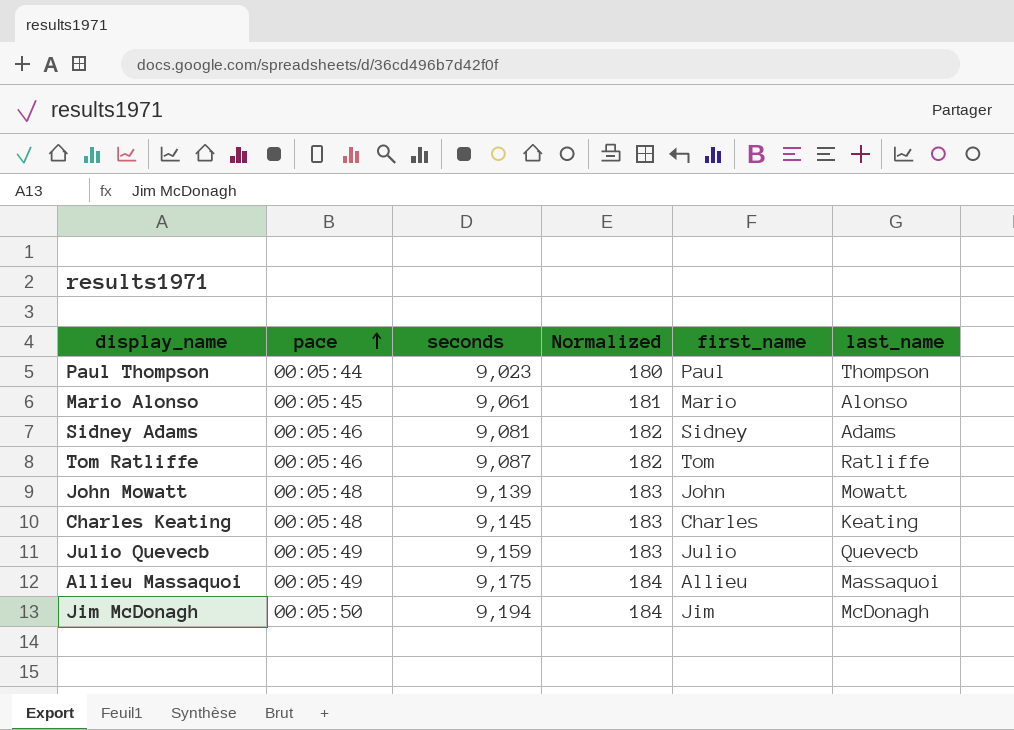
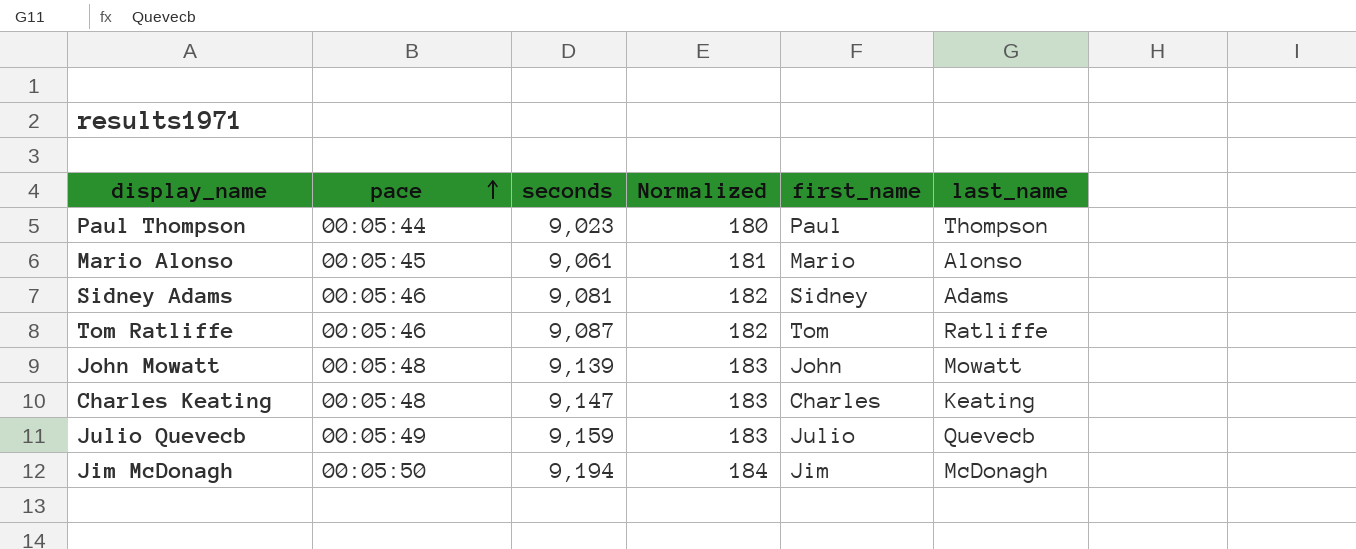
row Allieu Massaquoi: 00:05:49 | 9,175 | 184 | Allieu | Massaquoi -> none
Charles Keating | seconds: 9,145 -> 9,147

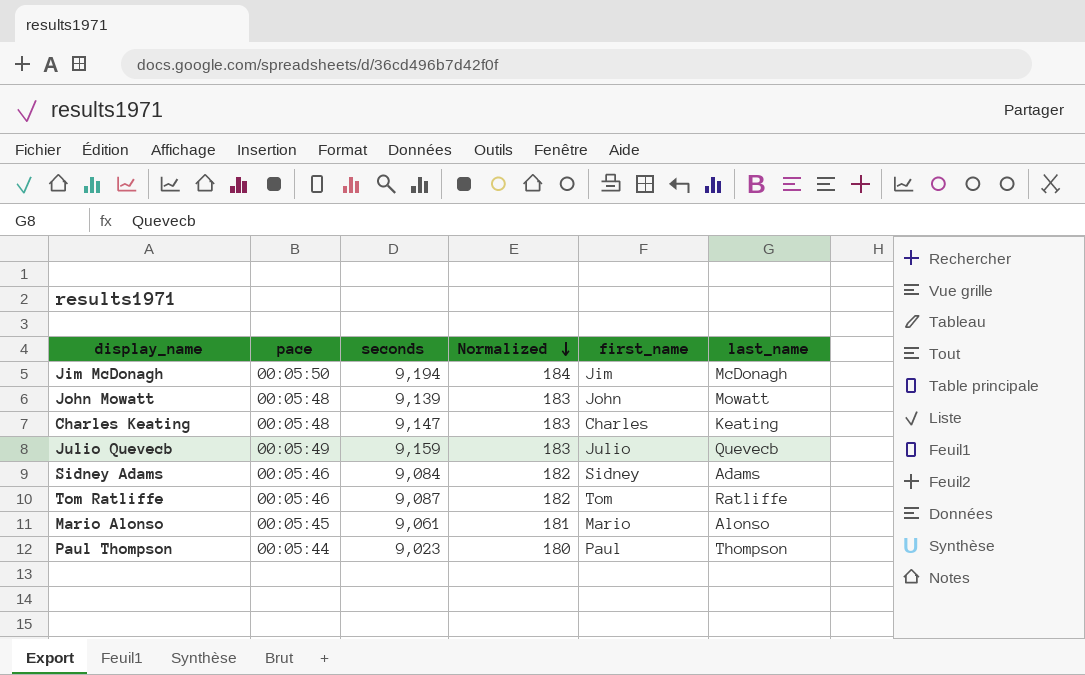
row order: pace ascending -> Normalized descending
Sidney Adams | seconds: 9,081 -> 9,084

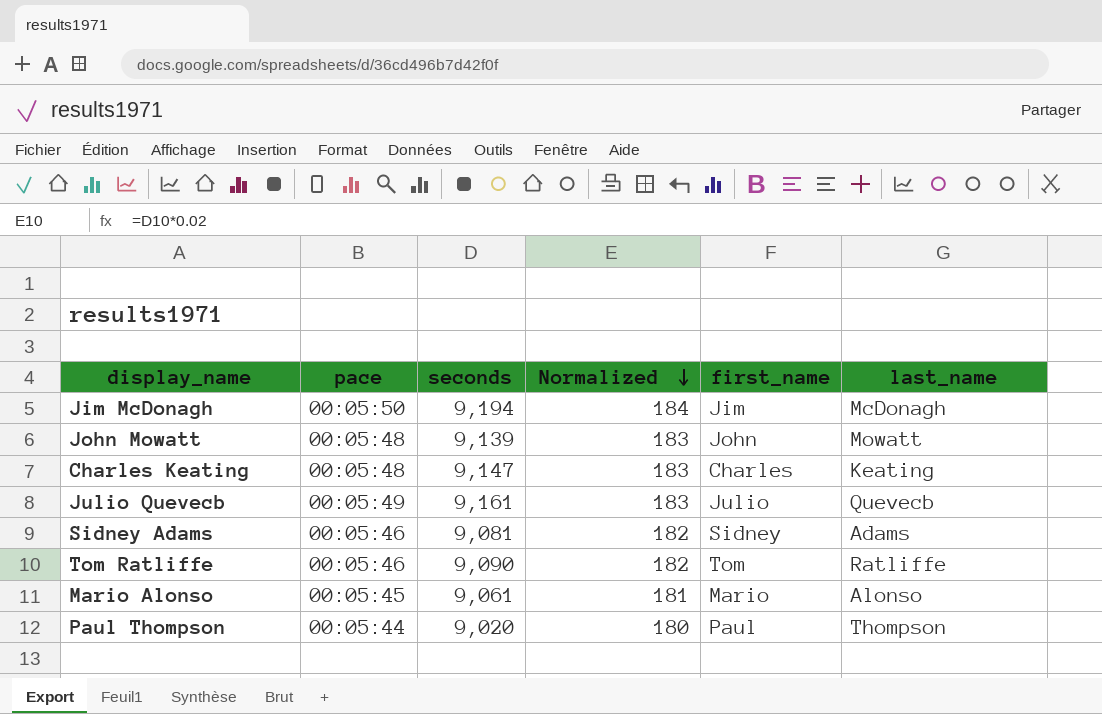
Julio Quevecb | seconds: 9,159 -> 9,161
Sidney Adams | seconds: 9,084 -> 9,081
Tom Ratliffe | seconds: 9,087 -> 9,090
Paul Thompson | seconds: 9,023 -> 9,020

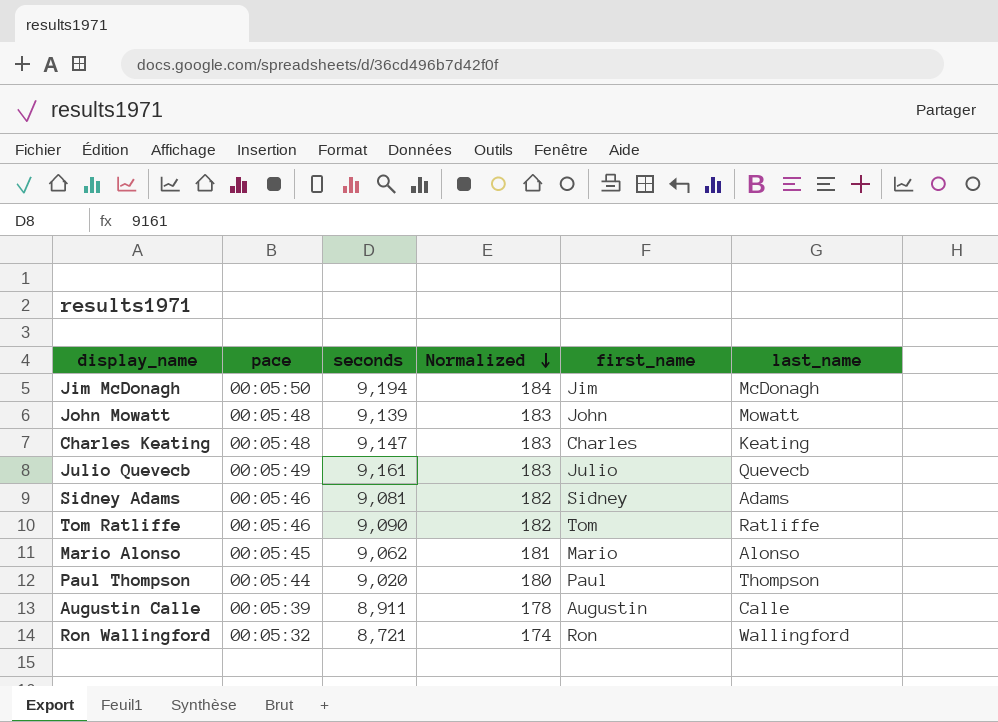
Mario Alonso | seconds: 9,061 -> 9,062
row Augustin Calle: none -> 00:05:39 | 8,911 | 178 | Augustin | Calle
row Ron Wallingford: none -> 00:05:32 | 8,721 | 174 | Ron | Wallingford

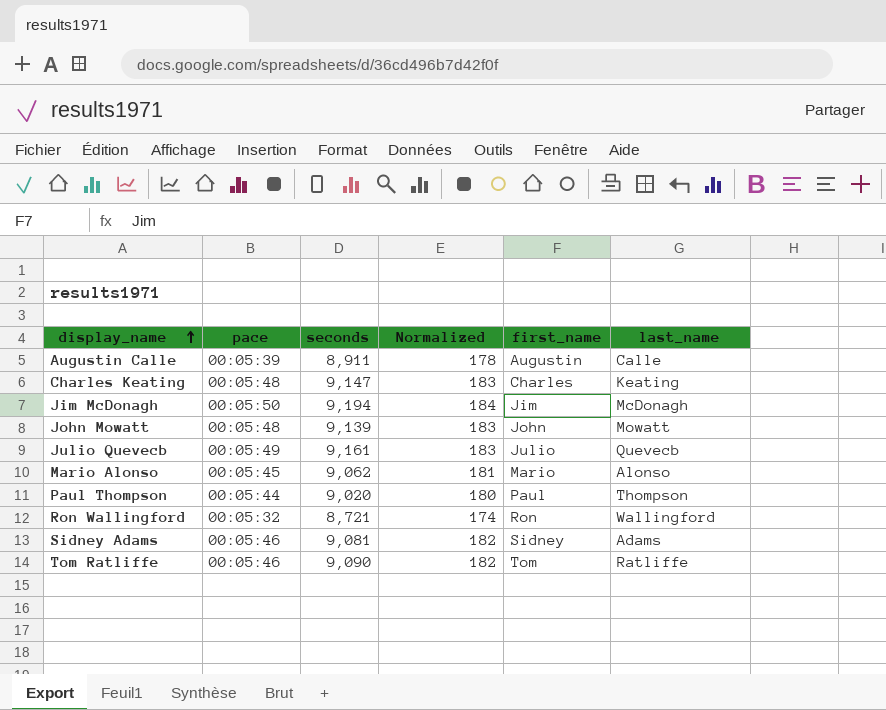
row order: Normalized descending -> display_name ascending

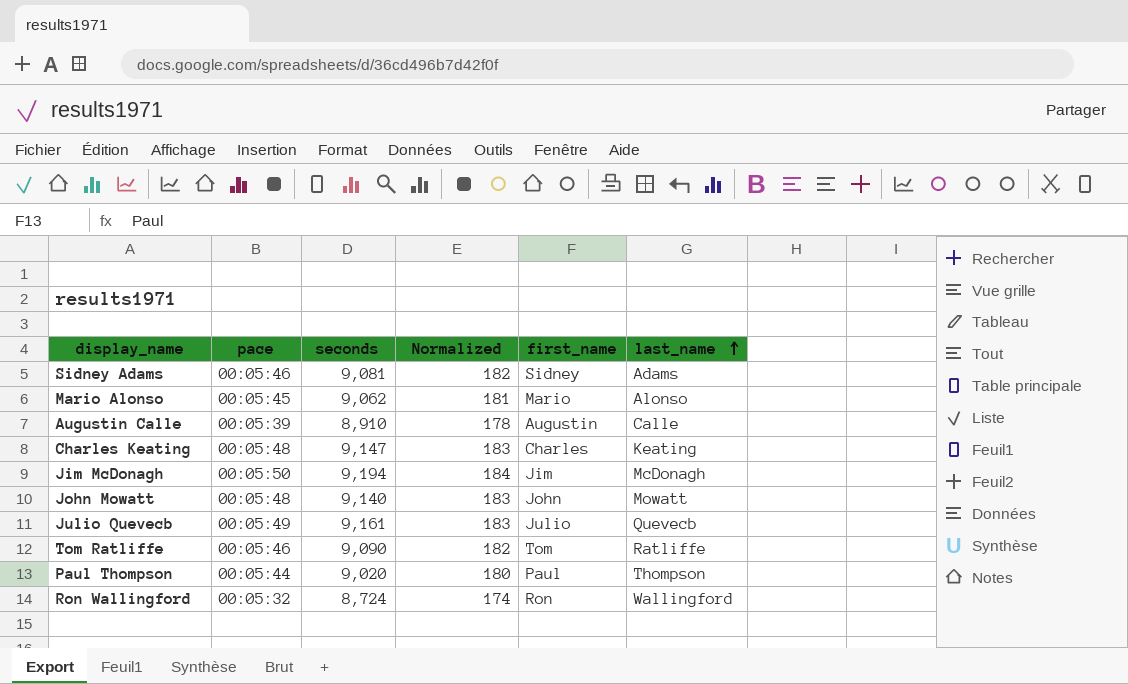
row order: display_name ascending -> last_name ascending
Augustin Calle | seconds: 8,911 -> 8,910
John Mowatt | seconds: 9,139 -> 9,140
Ron Wallingford | seconds: 8,721 -> 8,724

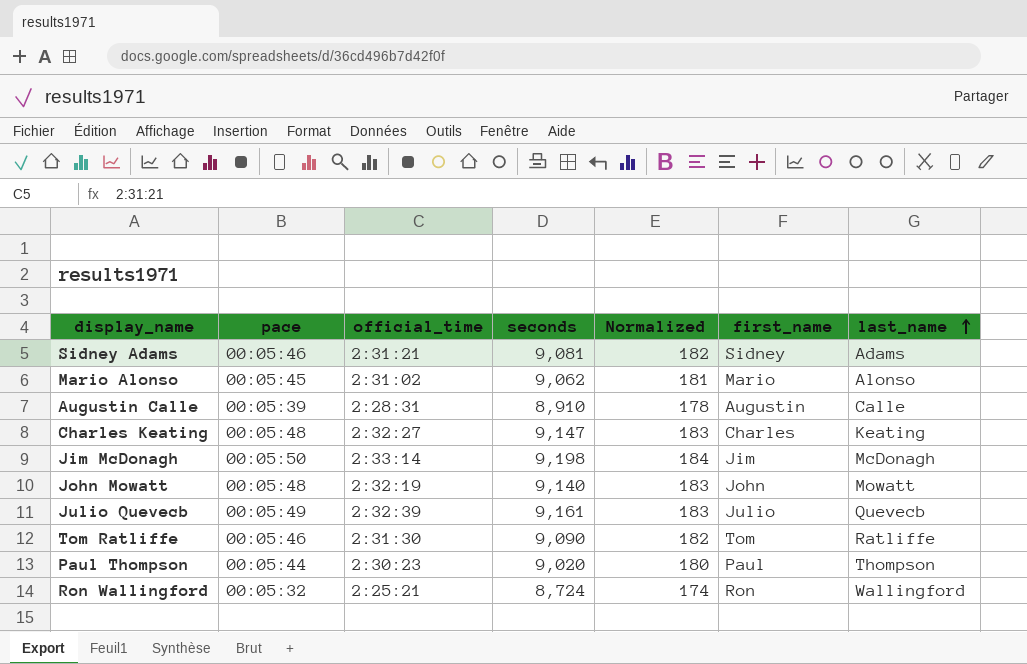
column official_time | position: none -> 3
Jim McDonagh | seconds: 9,194 -> 9,198

